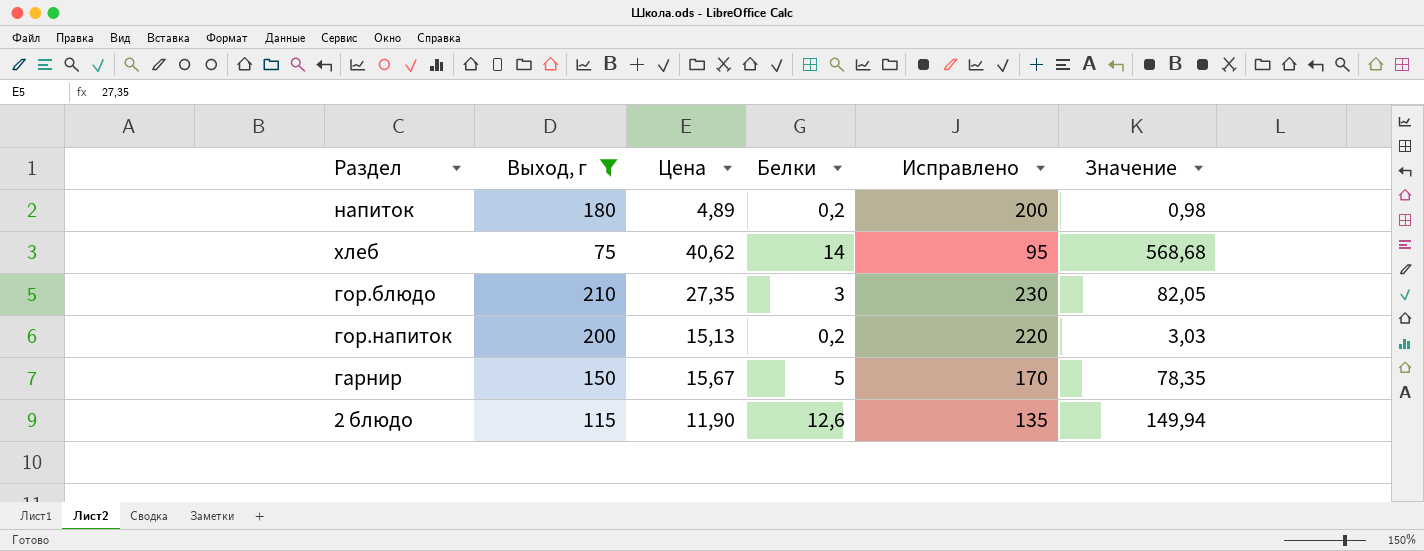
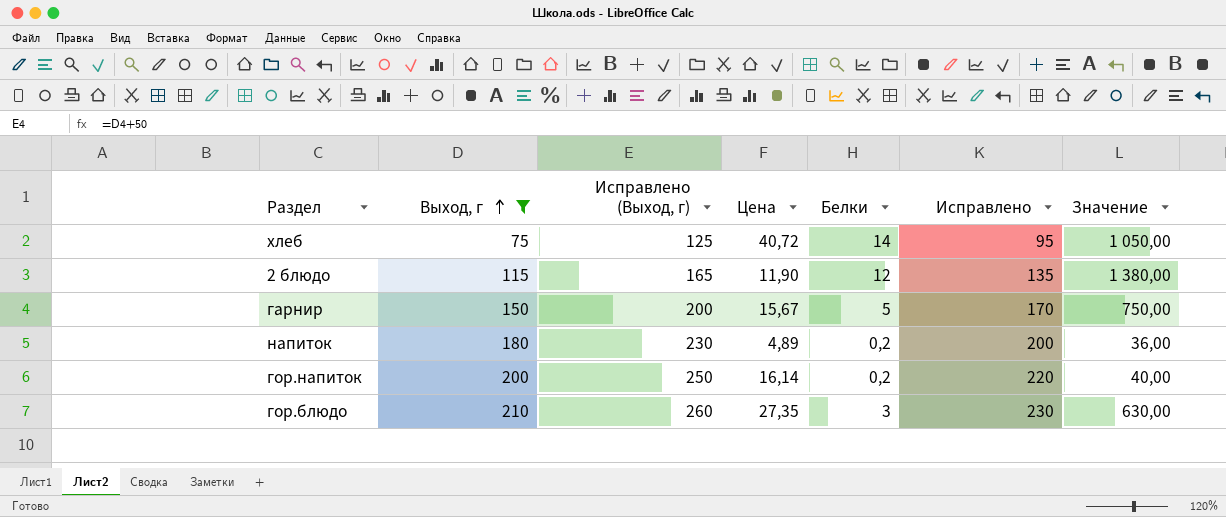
row order: none -> Выход, г ascending
column Исправлено (Выход, г) | formula: none -> [Выход, г] + 50
column Значение | formula: [Цена] * [Белки] -> [Выход, г] * [Белки]
хлеб | Цена: 40,62 -> 40,72
2 блюдо | Белки: 12,6 -> 12
гор.напиток | Цена: 15,13 -> 16,14

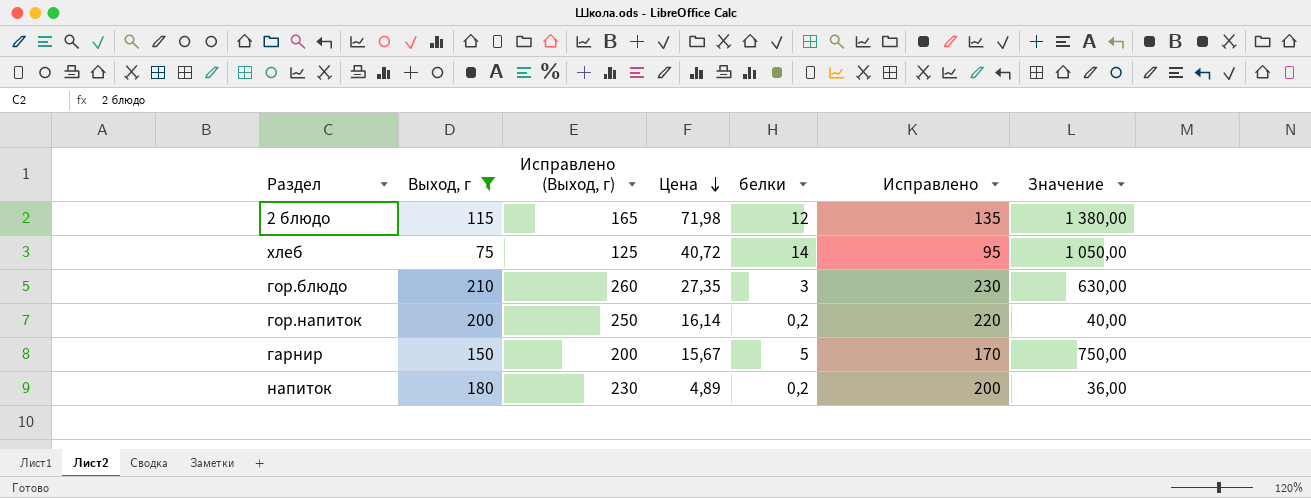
row order: Выход, г ascending -> Цена descending
column name: Белки -> белки
2 блюдо | Цена: 11,90 -> 71,98

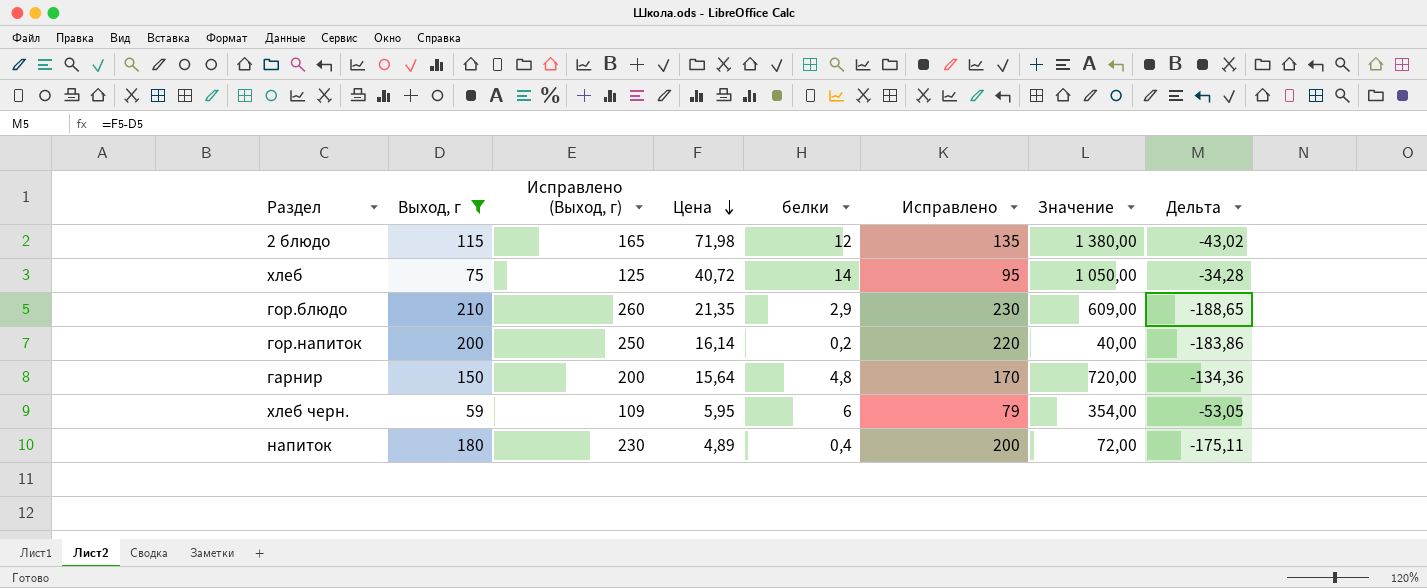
column Дельта | formula: none -> [Цена] - [Выход, г]
гор.блюдо | Цена: 27,35 -> 21,35
гор.блюдо | белки: 3 -> 2,9
гор.блюдо | Значение: 630,00 -> 609,00
гарнир | Цена: 15,67 -> 15,64
гарнир | белки: 5 -> 4,8
гарнир | Значение: 750,00 -> 720,00
row хлеб черн.: none -> 59 | 109 | 5,95 | 6 | 79 | 354,00 | -53,05
напиток | белки: 0,2 -> 0,4
напиток | Значение: 36,00 -> 72,00

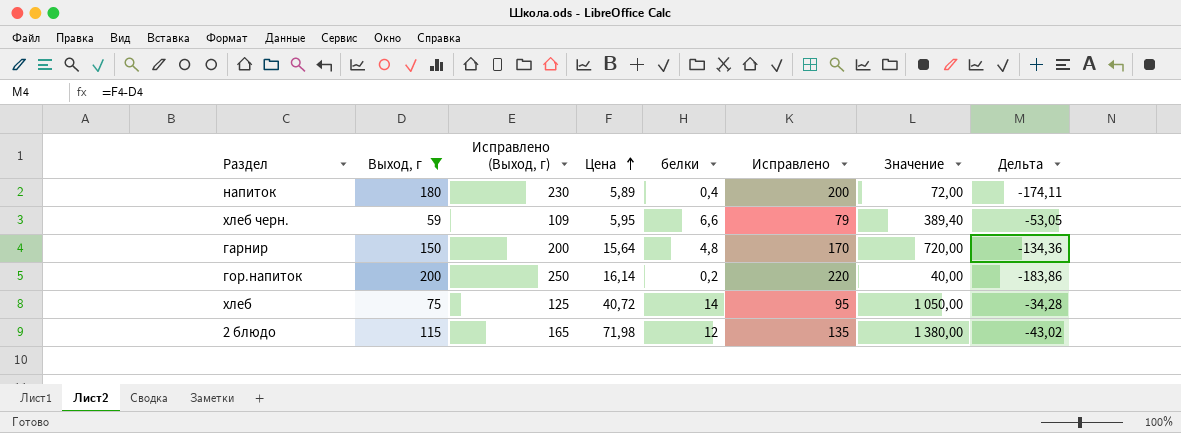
row order: Цена descending -> Цена ascending
row гор.блюдо: 210 | 260 | 21,35 | 2,9 | 230 | 609,00 | -188,65 -> none
напиток | Цена: 4,89 -> 5,89
напиток | Дельта: -175,11 -> -174,11
хлеб черн. | белки: 6 -> 6,6
хлеб черн. | Значение: 354,00 -> 389,40

